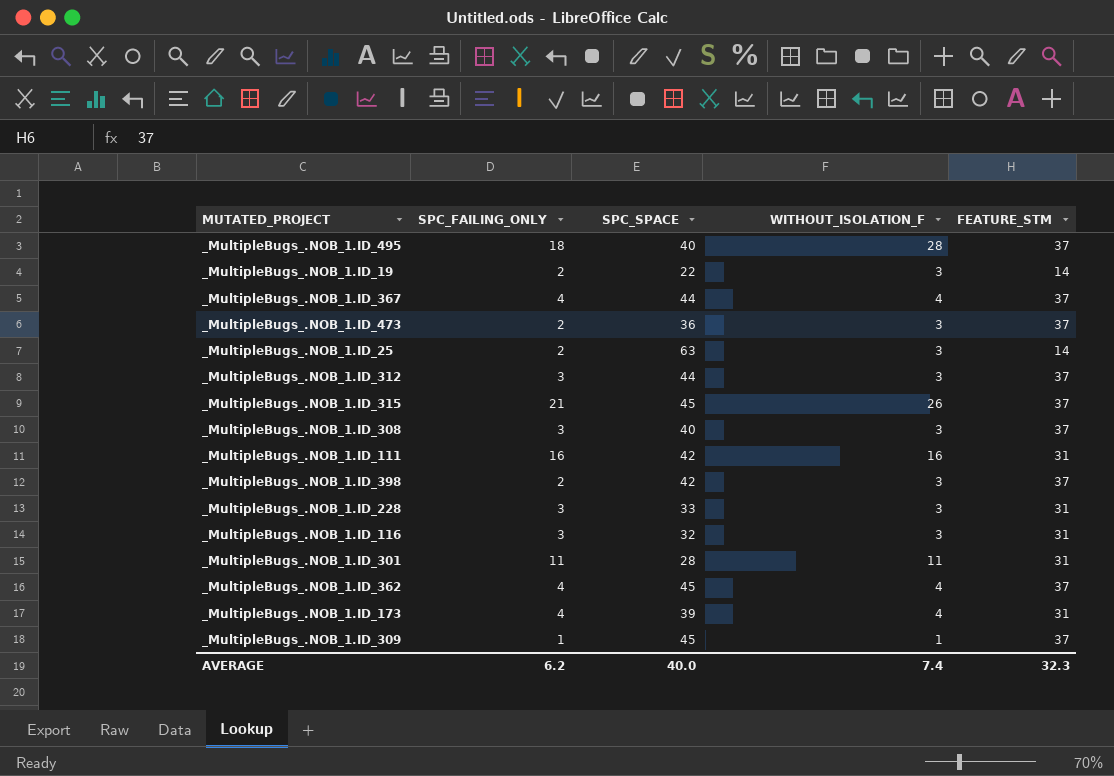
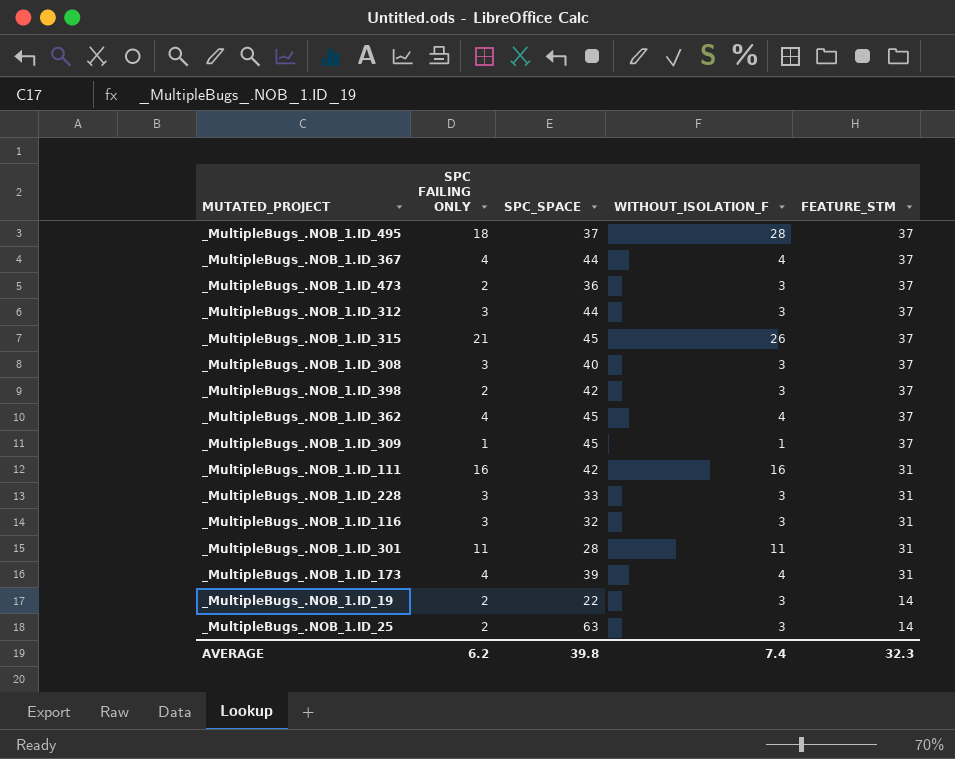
row order: none -> FEATURE_STM descending
column name: SPC_FAILING_ONLY -> SPC FAILING ONLY
_MultipleBugs_.NOB_1.ID_495 | SPC_SPACE: 40 -> 37
AVERAGE | SPC_SPACE: 40.0 -> 39.8

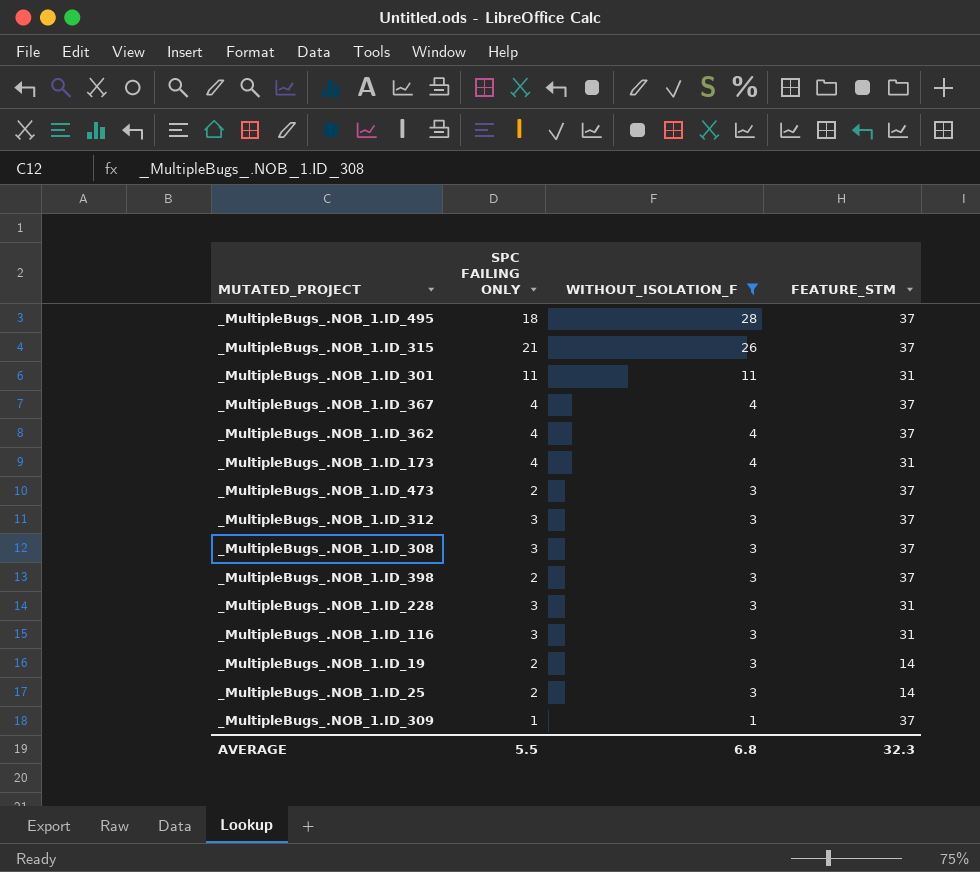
filter: none -> WITHOUT_ISOLATION_F != 16
row order: FEATURE_STM descending -> WITHOUT_ISOLATION_F descending
column SPC_SPACE | position: 3 -> none
AVERAGE | SPC FAILING ONLY: 6.2 -> 5.5
AVERAGE | WITHOUT_ISOLATION_F: 7.4 -> 6.8

